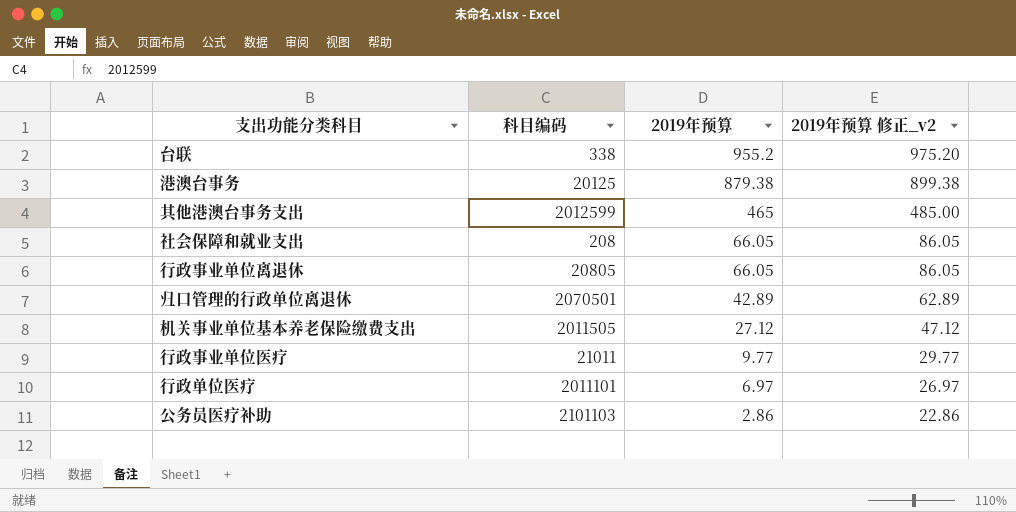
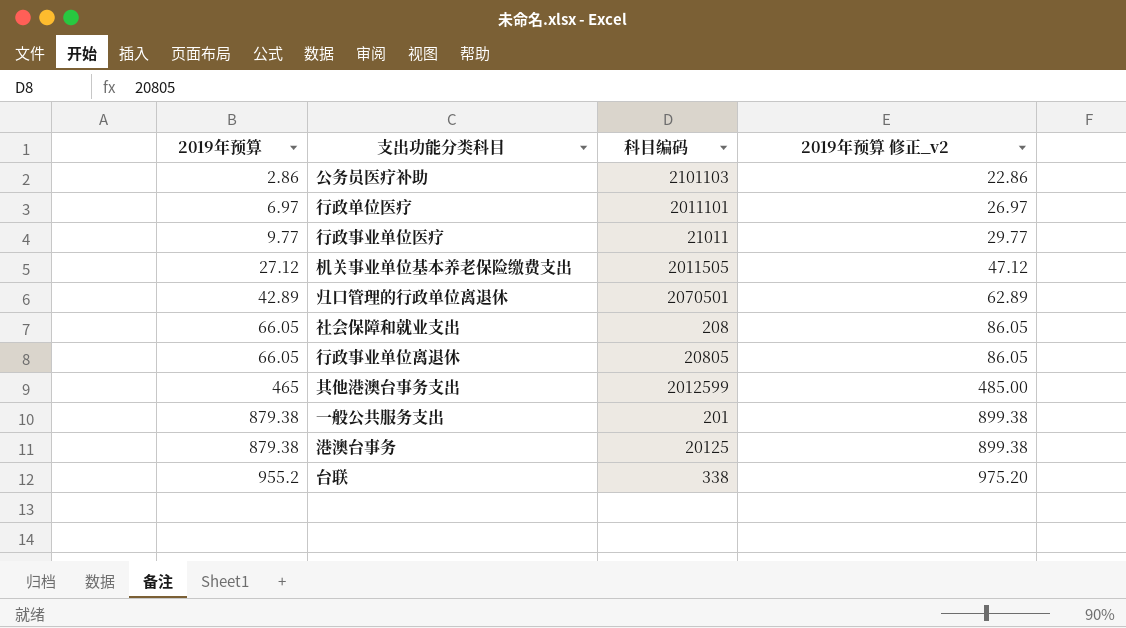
row order: 2019年预算 descending -> 2019年预算 ascending
column 2019年预算 | position: 3 -> 1
row 一般公共服务支出: none -> 879.38 | 201 | 899.38

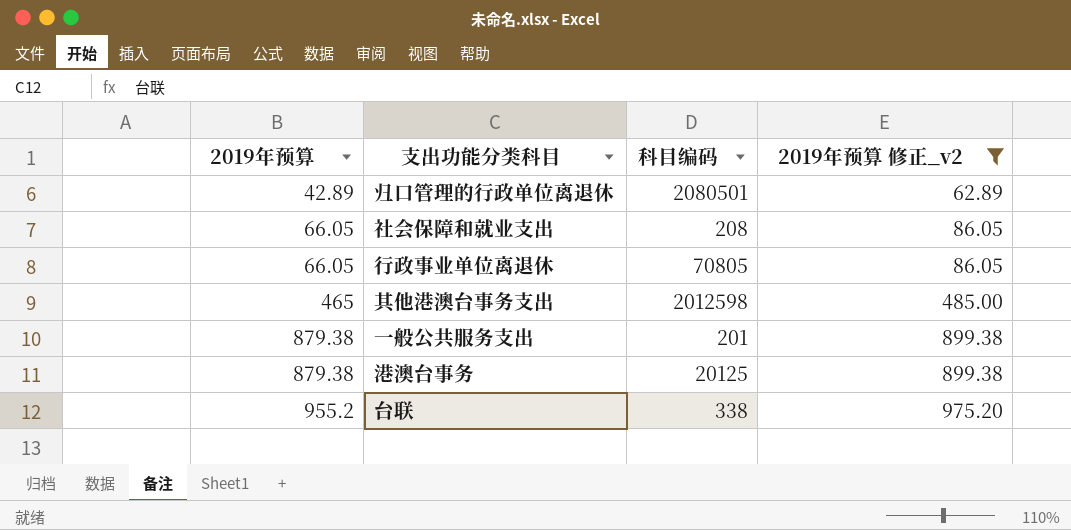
filter: none -> 2019年预算 修正_v2 >= 62.89
归口管理的行政单位离退休 | 科目编码: 2070501 -> 2080501
行政事业单位离退休 | 科目编码: 20805 -> 70805
其他港澳台事务支出 | 科目编码: 2012599 -> 2012598

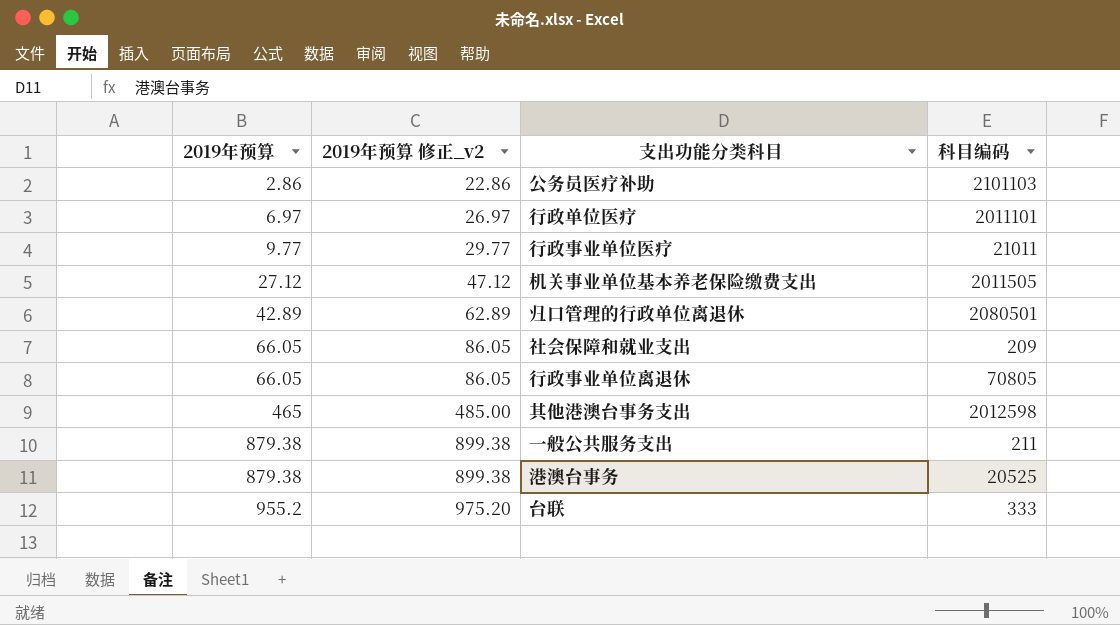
filter: 2019年预算 修正_v2 >= 62.89 -> none
column 2019年预算 修正_v2 | position: 4 -> 2
社会保障和就业支出 | 科目编码: 208 -> 209
一般公共服务支出 | 科目编码: 201 -> 211
港澳台事务 | 科目编码: 20125 -> 20525
台联 | 科目编码: 338 -> 333

